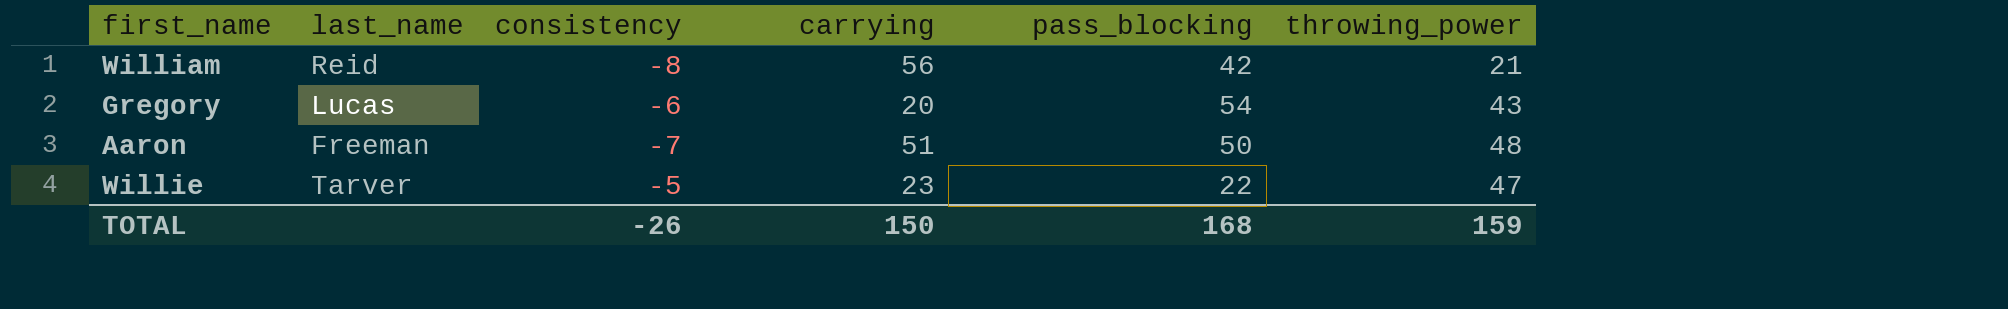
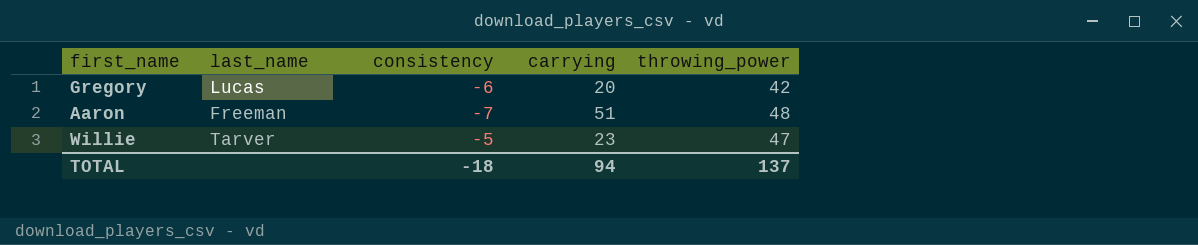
column pass_blocking | position: 5 -> none
row William: Reid | -8 | 56 | 42 | 21 -> none
Gregory | throwing_power: 43 -> 42
TOTAL | consistency: -26 -> -18
TOTAL | carrying: 150 -> 94
TOTAL | throwing_power: 159 -> 137

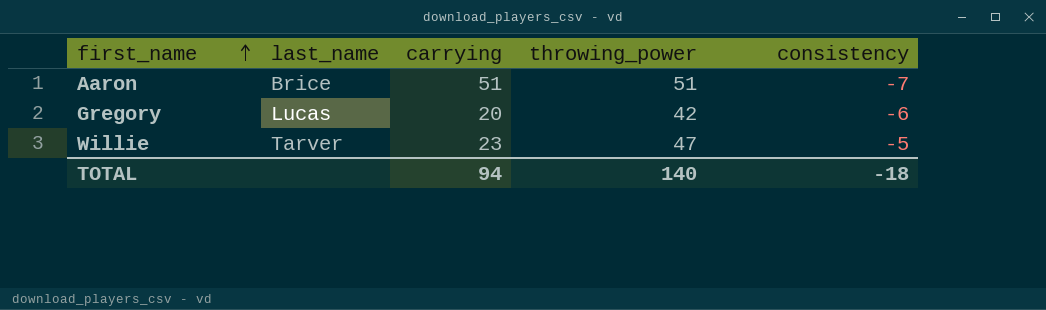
row order: none -> first_name ascending
column consistency | position: 3 -> 5
Aaron | last_name: Freeman -> Brice
Aaron | throwing_power: 48 -> 51
TOTAL | throwing_power: 137 -> 140

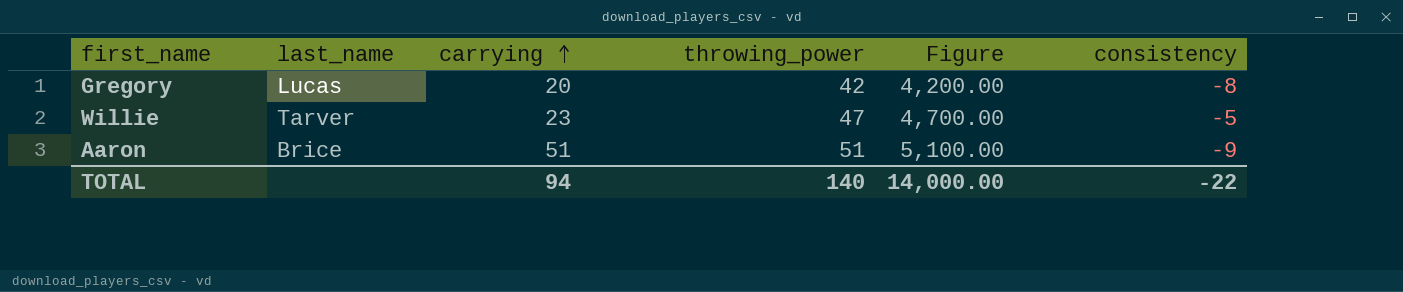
row order: first_name ascending -> carrying ascending
column Figure | formula: none -> [throwing_power] * 100
Gregory | consistency: -6 -> -8
Aaron | consistency: -7 -> -9
TOTAL | consistency: -18 -> -22

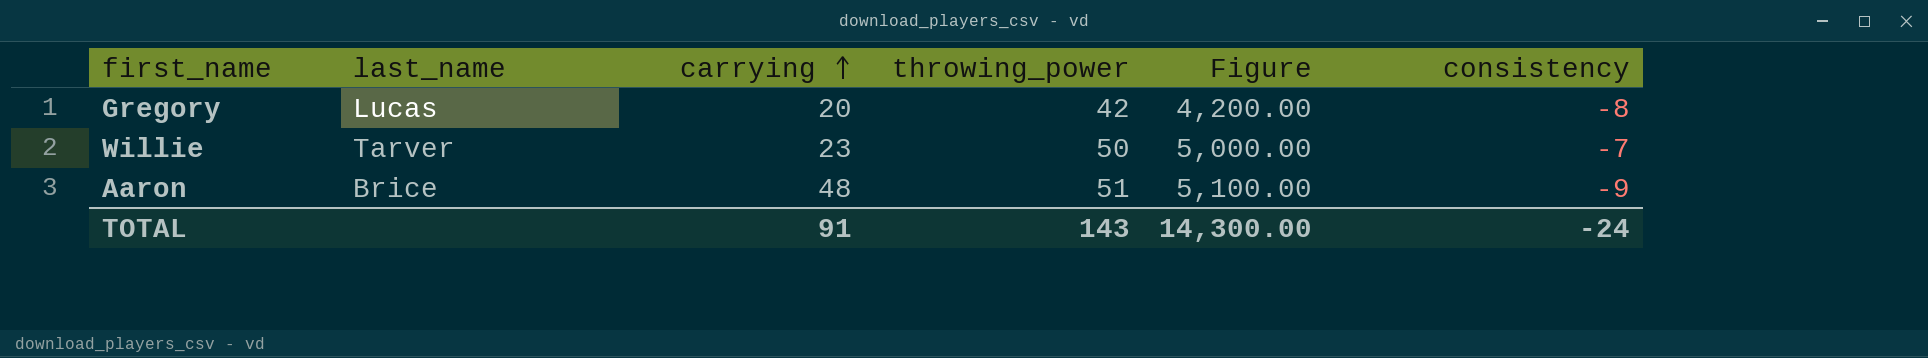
Willie | throwing_power: 47 -> 50
Willie | Figure: 4,700.00 -> 5,000.00
Willie | consistency: -5 -> -7
Aaron | carrying: 51 -> 48
TOTAL | carrying: 94 -> 91
TOTAL | throwing_power: 140 -> 143
TOTAL | Figure: 14,000.00 -> 14,300.00
TOTAL | consistency: -22 -> -24

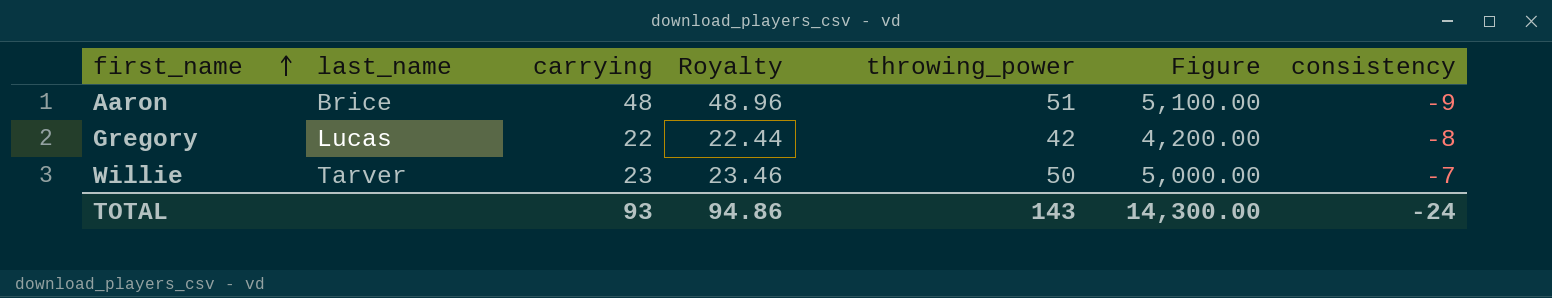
row order: carrying ascending -> first_name ascending
column Royalty | formula: none -> [carrying] * 1.02
Gregory | carrying: 20 -> 22
TOTAL | carrying: 91 -> 93

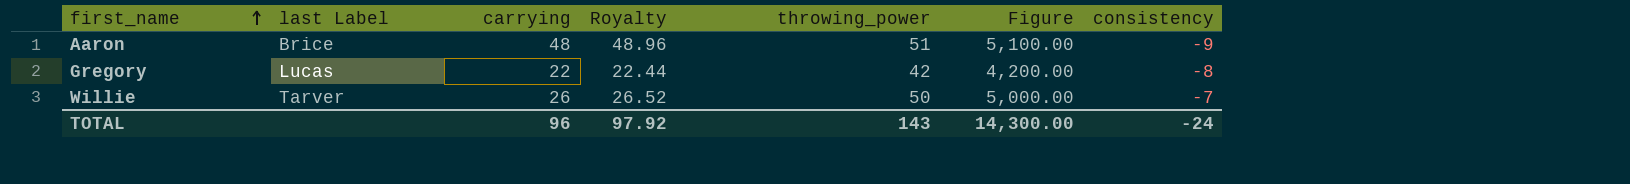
column name: last_name -> last Label
Willie | carrying: 23 -> 26
Willie | Royalty: 23.46 -> 26.52
TOTAL | carrying: 93 -> 96
TOTAL | Royalty: 94.86 -> 97.92

